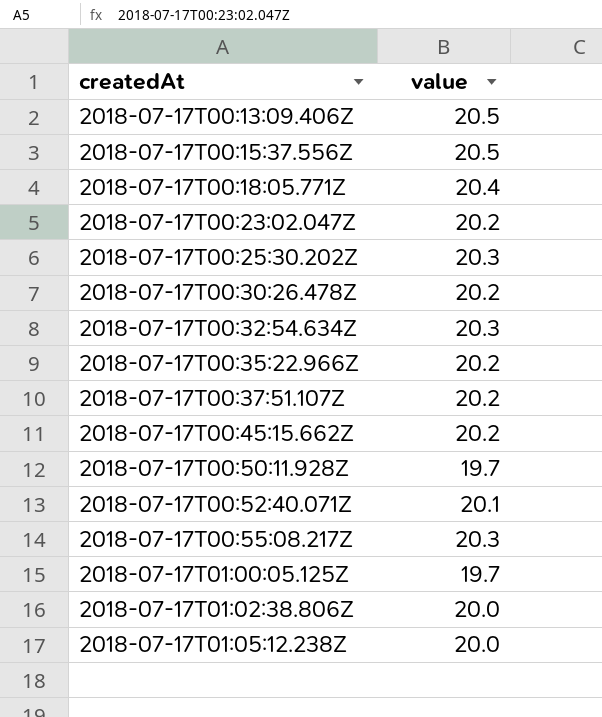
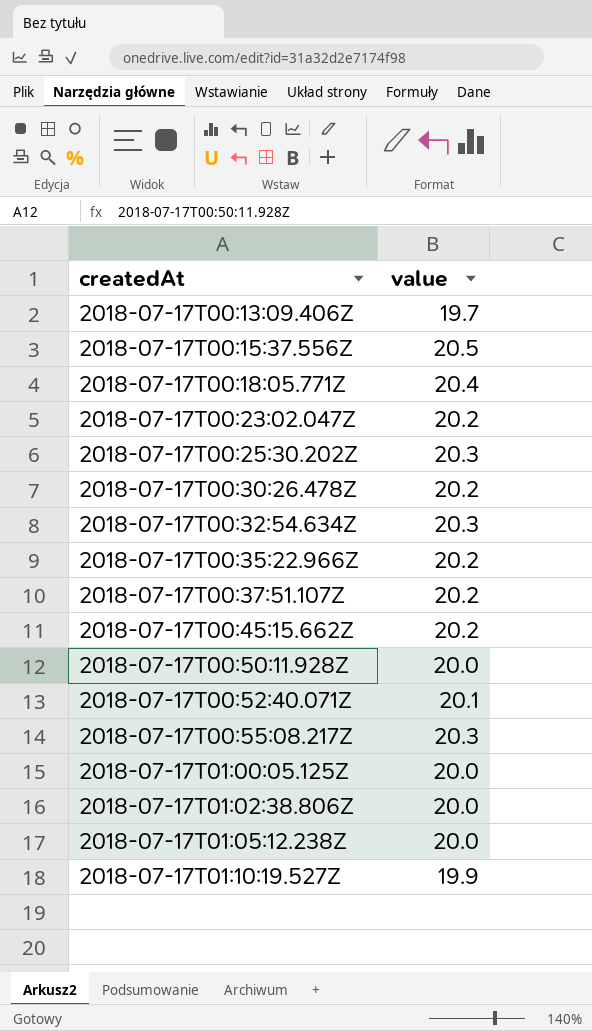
2018-07-17T00:13:09.406Z | value: 20.5 -> 19.7
2018-07-17T00:50:11.928Z | value: 19.7 -> 20.0
2018-07-17T01:00:05.125Z | value: 19.7 -> 20.0
row 2018-07-17T01:10:19.527Z: none -> 19.9

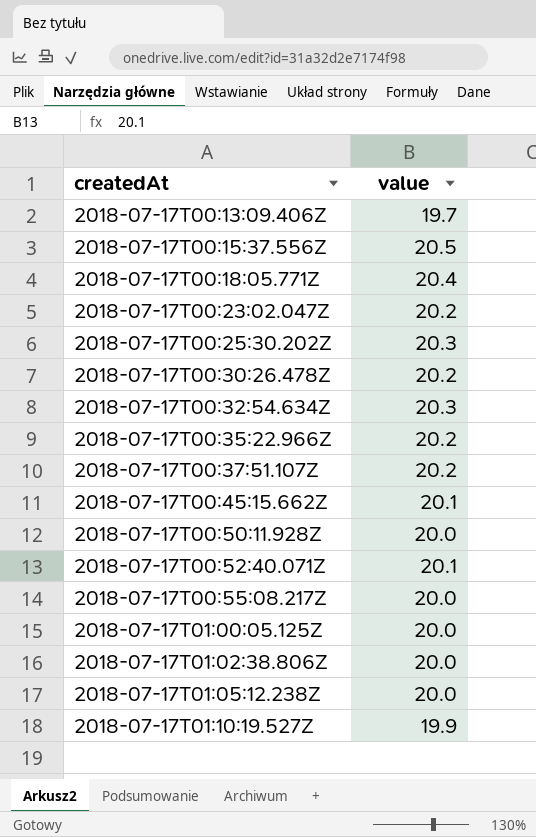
2018-07-17T00:45:15.662Z | value: 20.2 -> 20.1
2018-07-17T00:55:08.217Z | value: 20.3 -> 20.0

